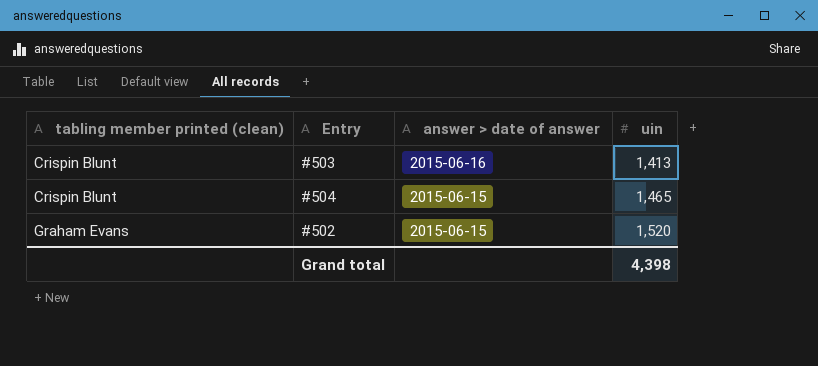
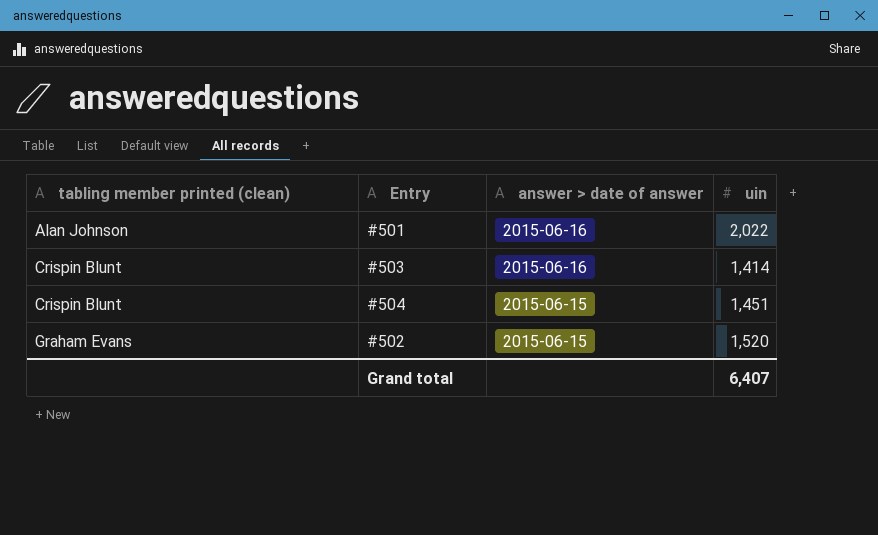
row #501: none -> Alan Johnson | 2015-06-16 | 2,022
#503 | uin: 1,413 -> 1,414
#504 | uin: 1,465 -> 1,451
Grand total | uin: 4,398 -> 6,407

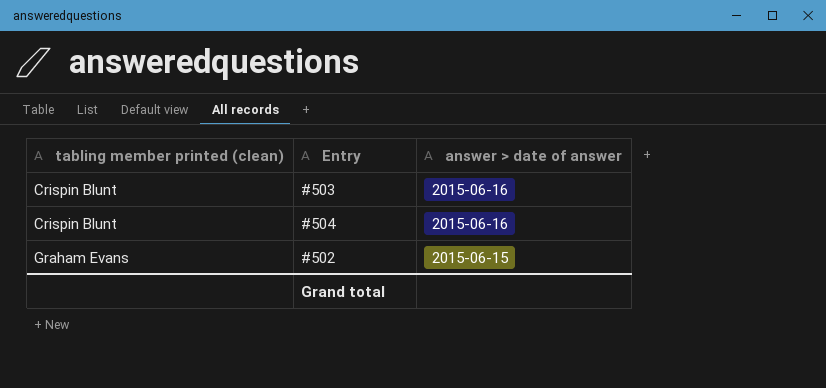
column uin | position: 4 -> none
row #501: Alan Johnson | 2015-06-16 | 2,022 -> none
#504 | answer > date of answer: 2015-06-15 -> 2015-06-16

